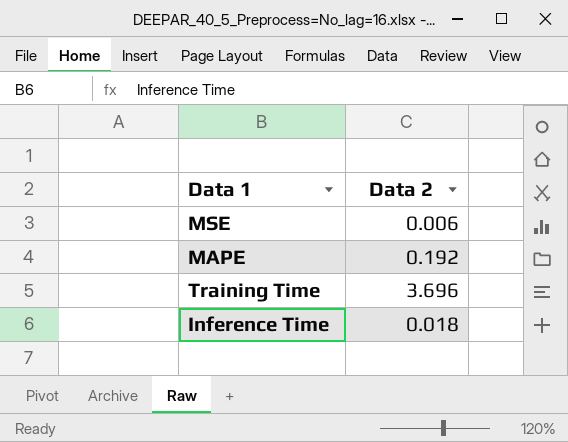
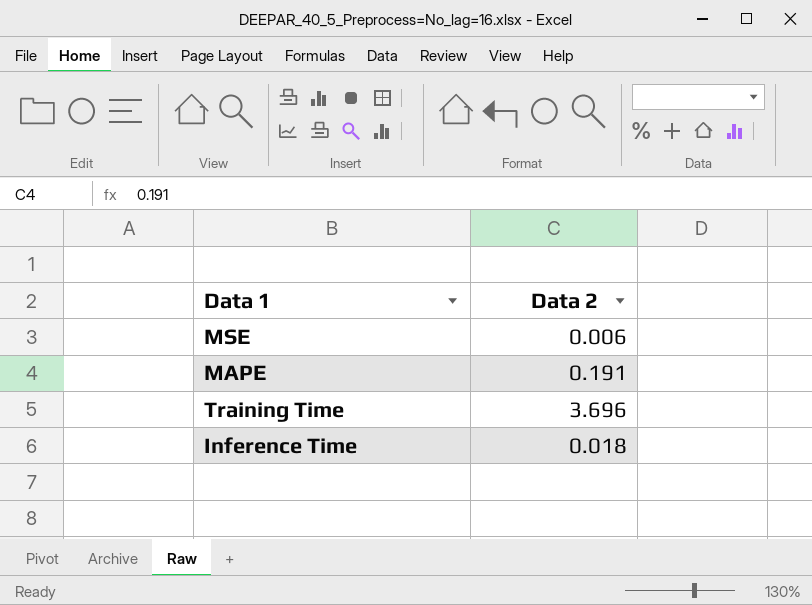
MAPE | Data 2: 0.192 -> 0.191

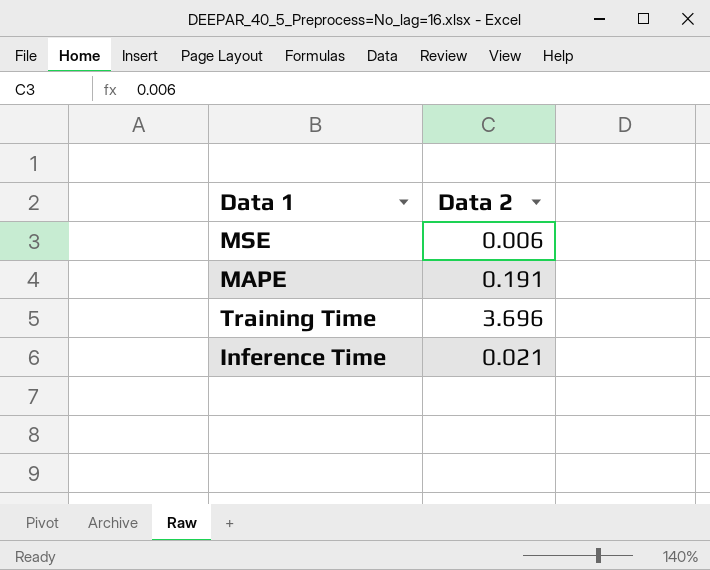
Inference Time | Data 2: 0.018 -> 0.021

